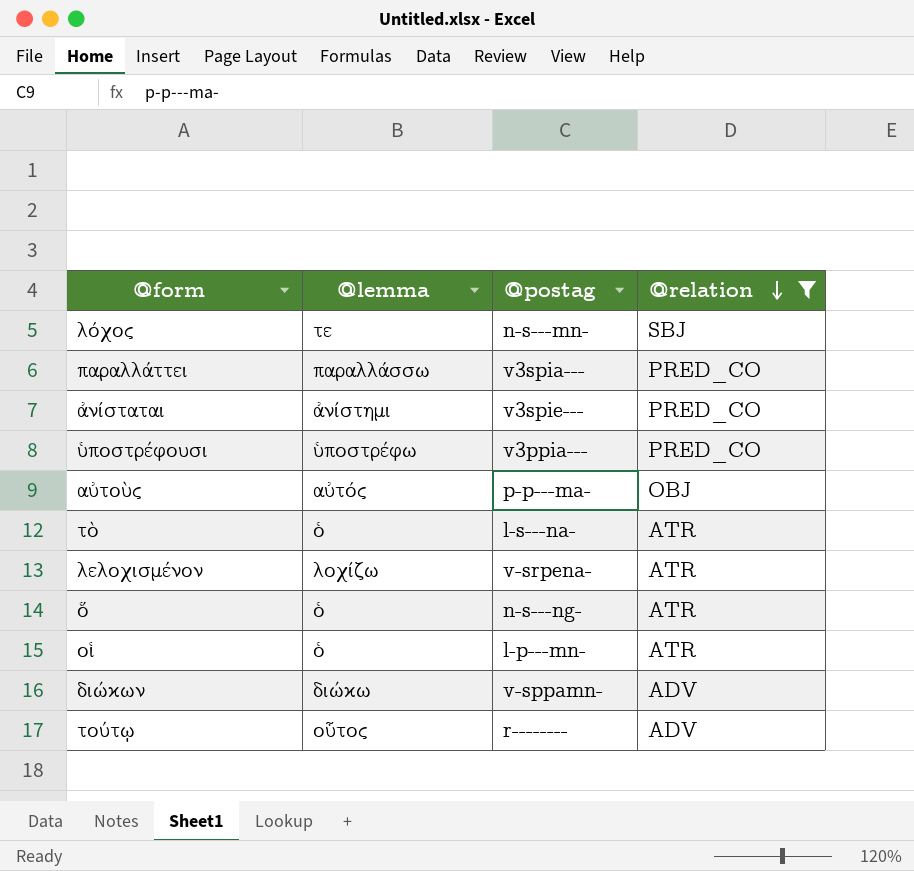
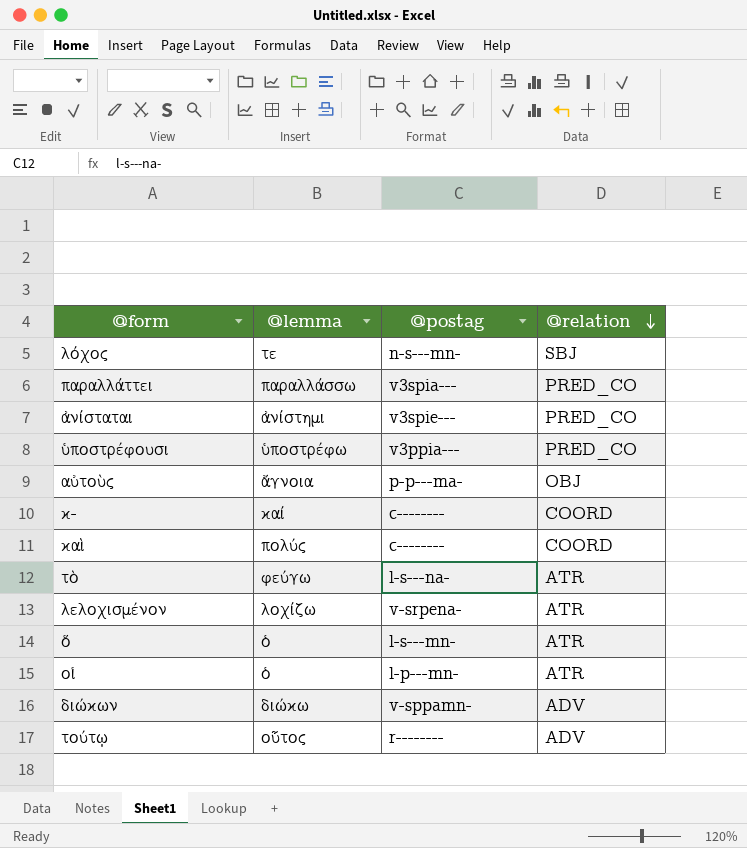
filter: @relation != COORD -> none
αὐτοὺς | @lemma: αὐτός -> ἄγνοια
τὸ | @lemma: ὁ -> φεύγω
ὅ | @postag: n-s---ng- -> l-s---mn-

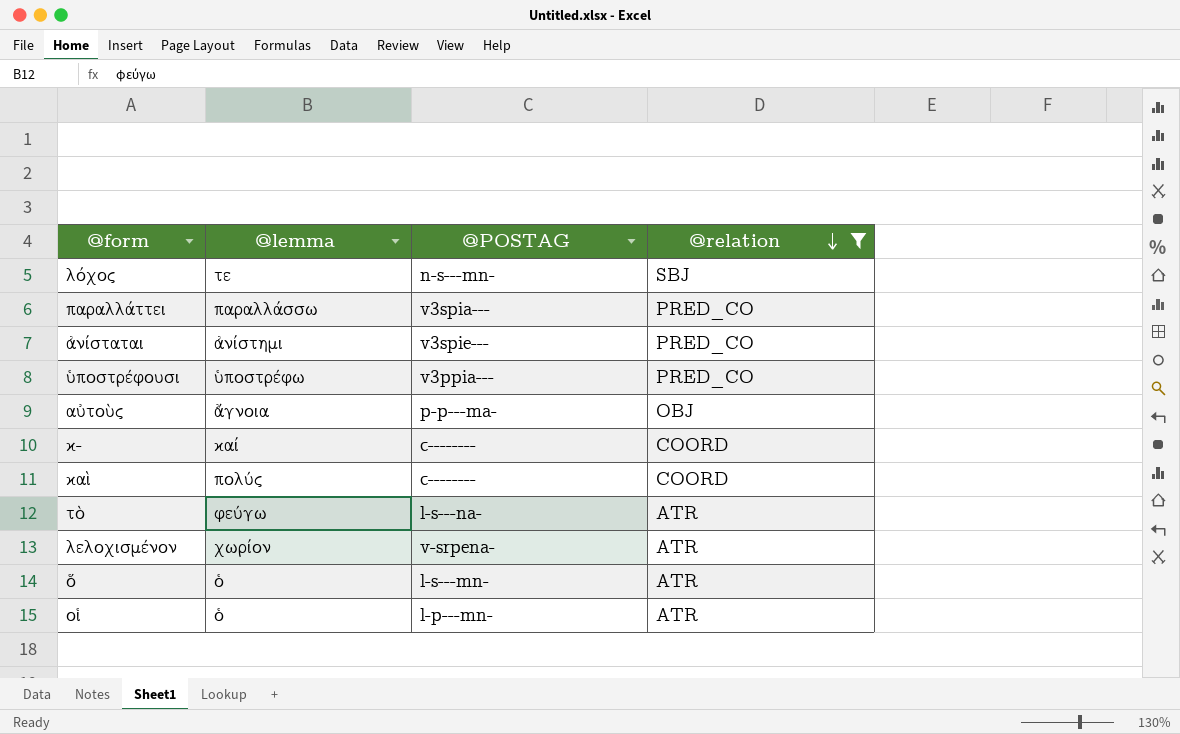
filter: none -> @relation != ADV
column name: @postag -> @POSTAG
λελοχισμένον | @lemma: λοχίζω -> χωρίον

